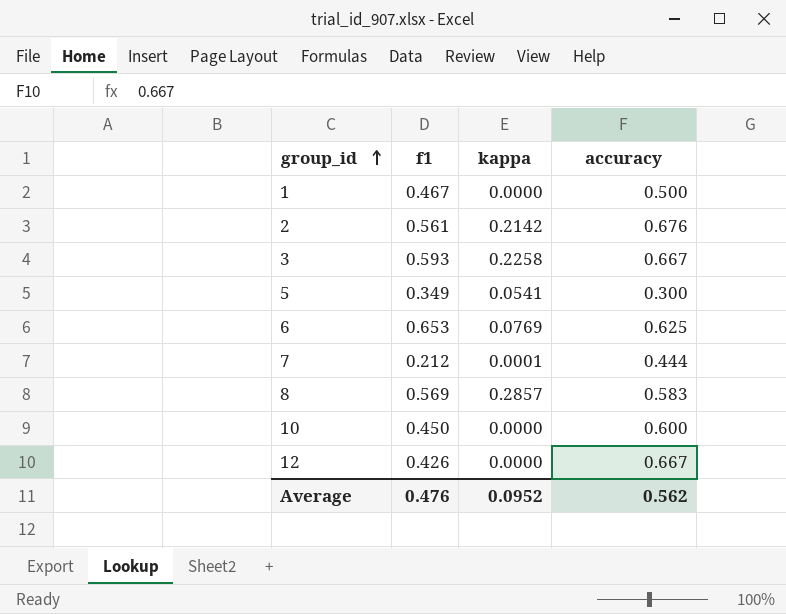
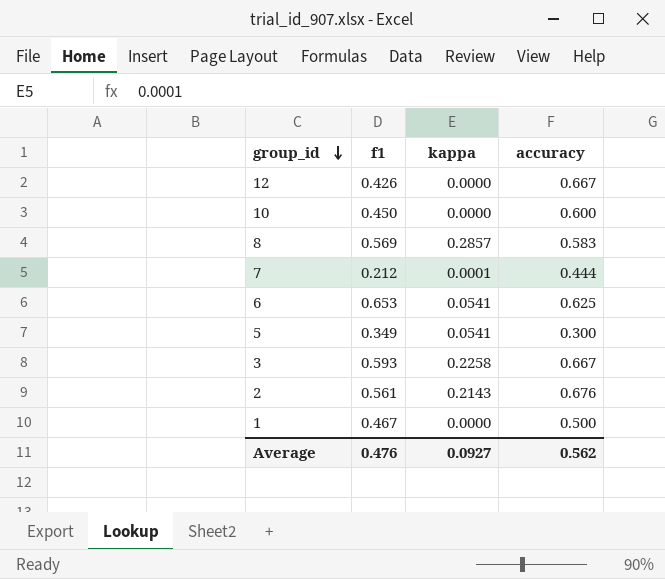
row order: group_id ascending -> group_id descending
6 | kappa: 0.0769 -> 0.0541
2 | kappa: 0.2142 -> 0.2143
Average | kappa: 0.0952 -> 0.0927

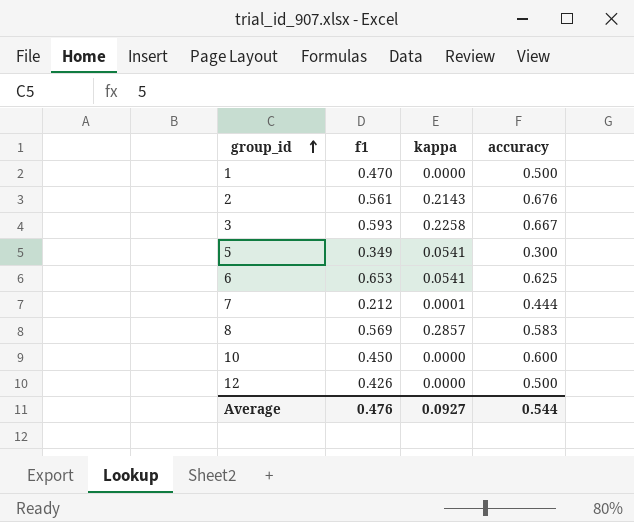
row order: group_id descending -> group_id ascending
1 | f1: 0.467 -> 0.470
12 | accuracy: 0.667 -> 0.500
Average | accuracy: 0.562 -> 0.544

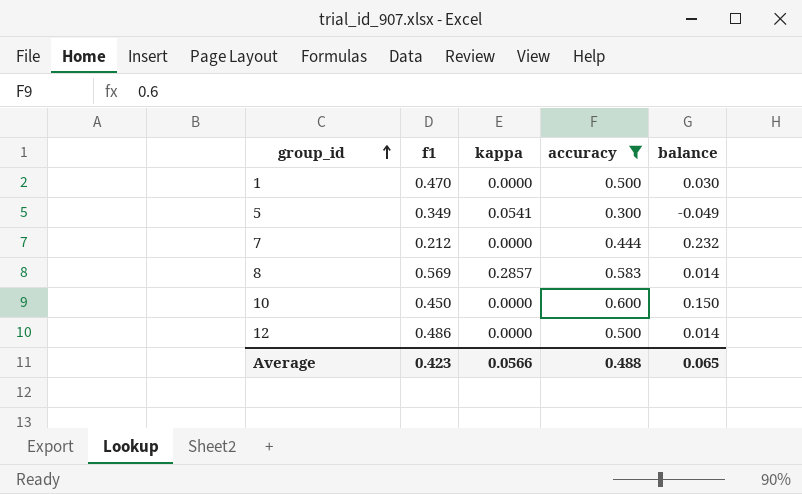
filter: none -> accuracy <= 0.600
column balance | formula: none -> [accuracy] - [f1]
7 | kappa: 0.0001 -> 0.0000
12 | f1: 0.426 -> 0.486
Average | f1: 0.476 -> 0.423
Average | kappa: 0.0927 -> 0.0566
Average | accuracy: 0.544 -> 0.488

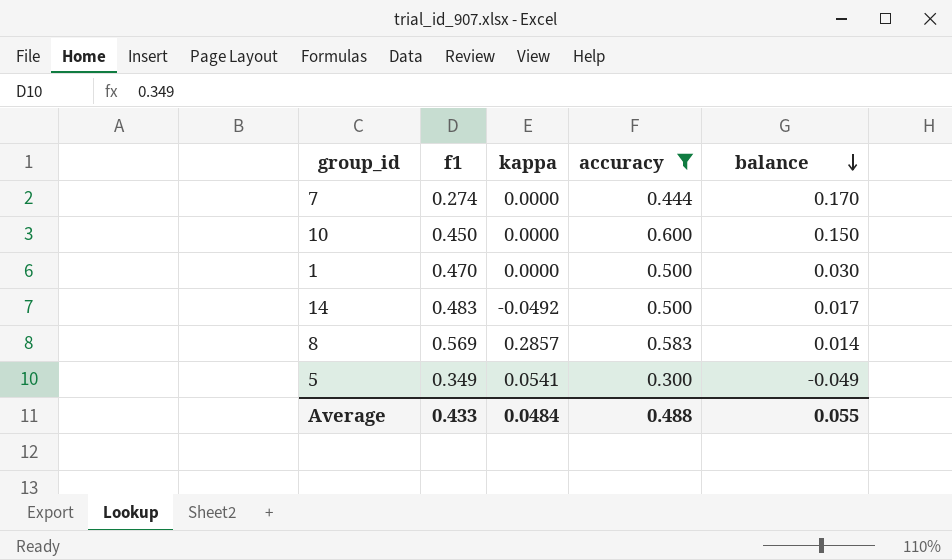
row order: group_id ascending -> balance descending
row 12: 0.486 | 0.0000 | 0.500 | 0.014 -> none
7 | f1: 0.212 -> 0.274
7 | balance: 0.232 -> 0.170
row 14: none -> 0.483 | -0.0492 | 0.500 | 0.017
Average | f1: 0.423 -> 0.433
Average | kappa: 0.0566 -> 0.0484
Average | balance: 0.065 -> 0.055

